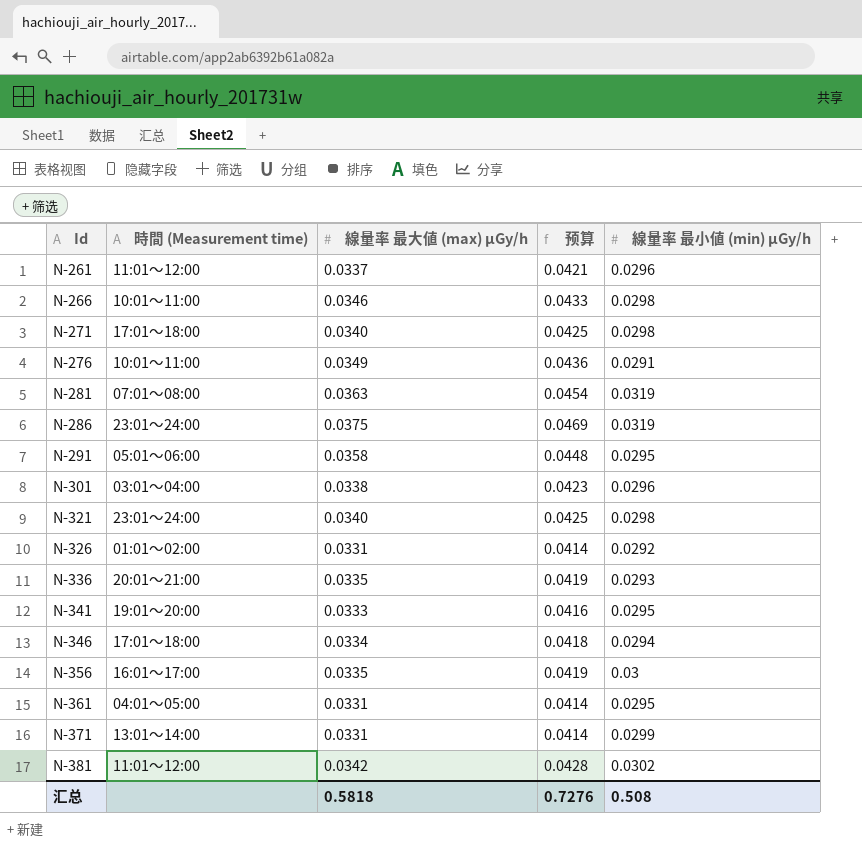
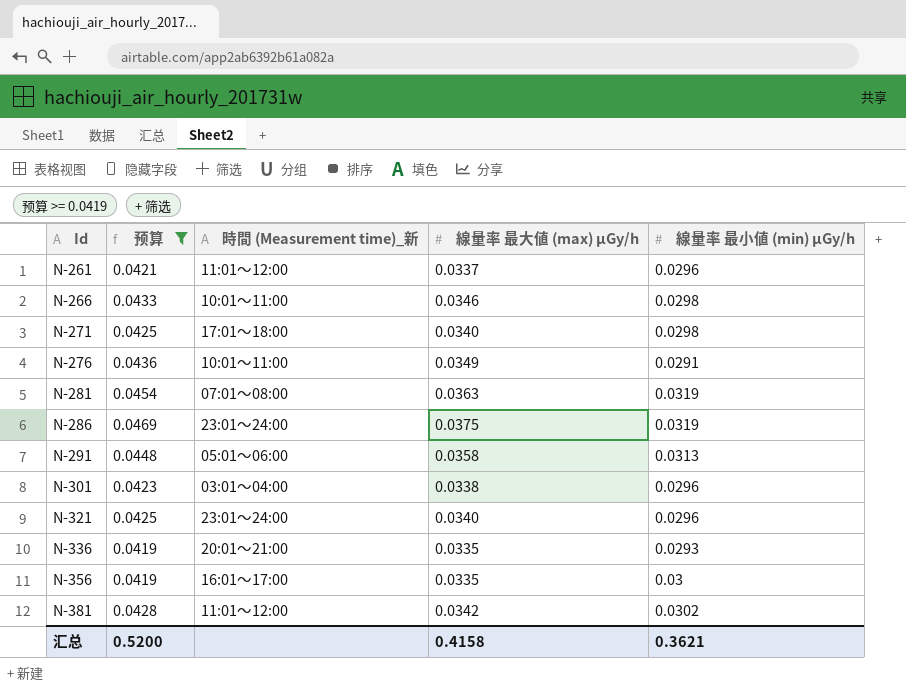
filter: none -> 预算 >= 0.0419
column 预算 | position: 4 -> 2
column name: 時間 (Measurement time) -> 時間 (Measurement time)_新
N-291 | 線量率 最小値 (min) μGy/h: 0.0295 -> 0.0313
N-321 | 線量率 最小値 (min) μGy/h: 0.0298 -> 0.0296
汇总 | 预算: 0.7276 -> 0.5200
汇总 | 線量率 最大値 (max) μGy/h: 0.5818 -> 0.4158
汇总 | 線量率 最小値 (min) μGy/h: 0.508 -> 0.3621

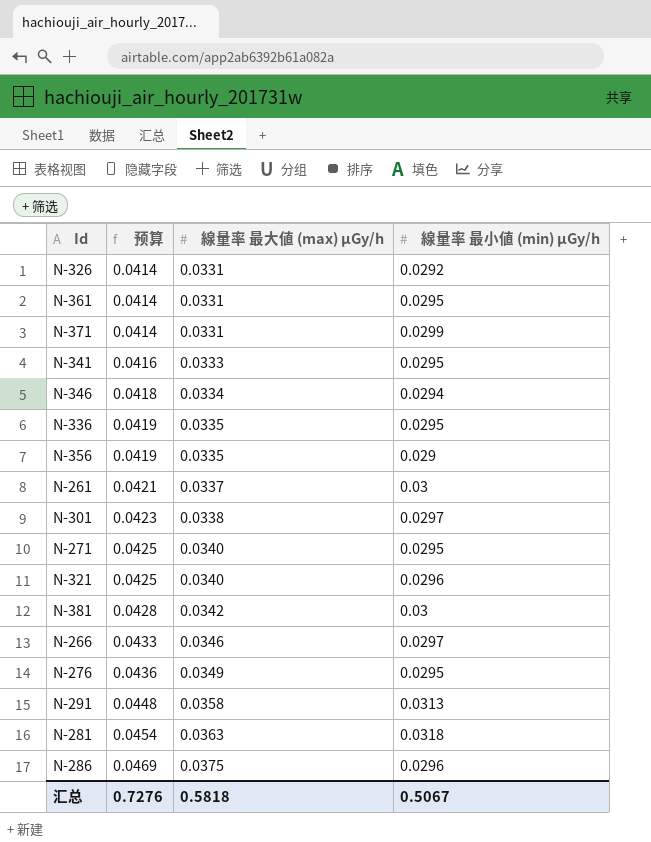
filter: 预算 >= 0.0419 -> none
row order: Id ascending -> 预算 ascending
column 時間 (Measurement time)_新 | position: 3 -> none
N-336 | 線量率 最小値 (min) μGy/h: 0.0293 -> 0.0295
N-356 | 線量率 最小値 (min) μGy/h: 0.03 -> 0.029
N-261 | 線量率 最小値 (min) μGy/h: 0.0296 -> 0.03
N-301 | 線量率 最小値 (min) μGy/h: 0.0296 -> 0.0297
N-271 | 線量率 最小値 (min) μGy/h: 0.0298 -> 0.0295
N-381 | 線量率 最小値 (min) μGy/h: 0.0302 -> 0.03
N-266 | 線量率 最小値 (min) μGy/h: 0.0298 -> 0.0297
N-276 | 線量率 最小値 (min) μGy/h: 0.0291 -> 0.0295
N-281 | 線量率 最小値 (min) μGy/h: 0.0319 -> 0.0318
N-286 | 線量率 最小値 (min) μGy/h: 0.0319 -> 0.0296
汇总 | 预算: 0.5200 -> 0.7276
汇总 | 線量率 最大値 (max) μGy/h: 0.4158 -> 0.5818
汇总 | 線量率 最小値 (min) μGy/h: 0.3621 -> 0.5067

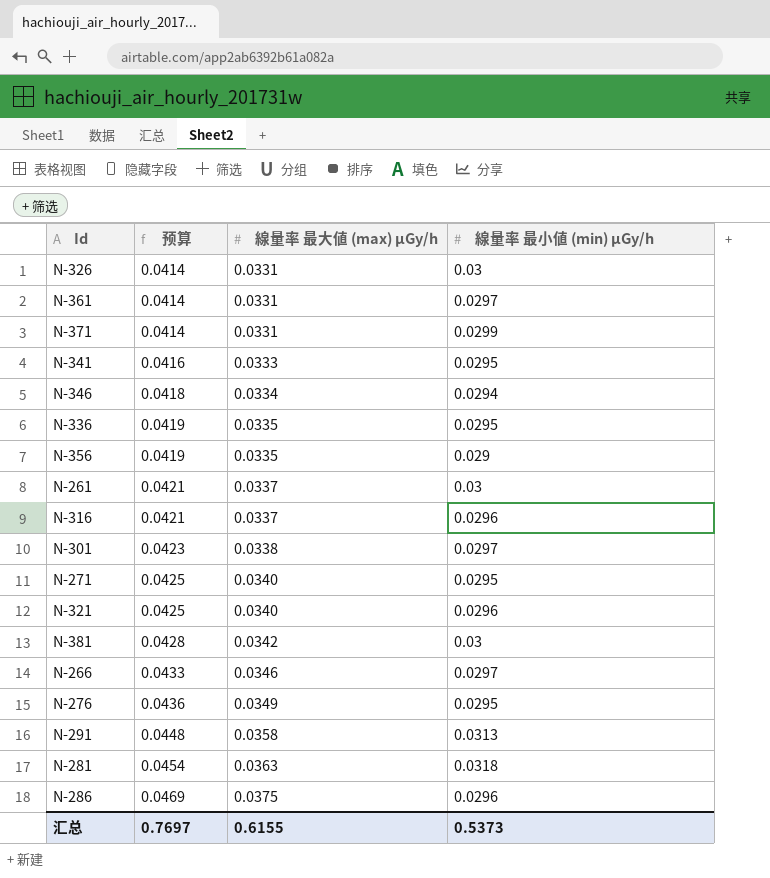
N-326 | 線量率 最小値 (min) μGy/h: 0.0292 -> 0.03
N-361 | 線量率 最小値 (min) μGy/h: 0.0295 -> 0.0297
row N-316: none -> 0.0421 | 0.0337 | 0.0296
汇总 | 预算: 0.7276 -> 0.7697
汇总 | 線量率 最大値 (max) μGy/h: 0.5818 -> 0.6155
汇总 | 線量率 最小値 (min) μGy/h: 0.5067 -> 0.5373

